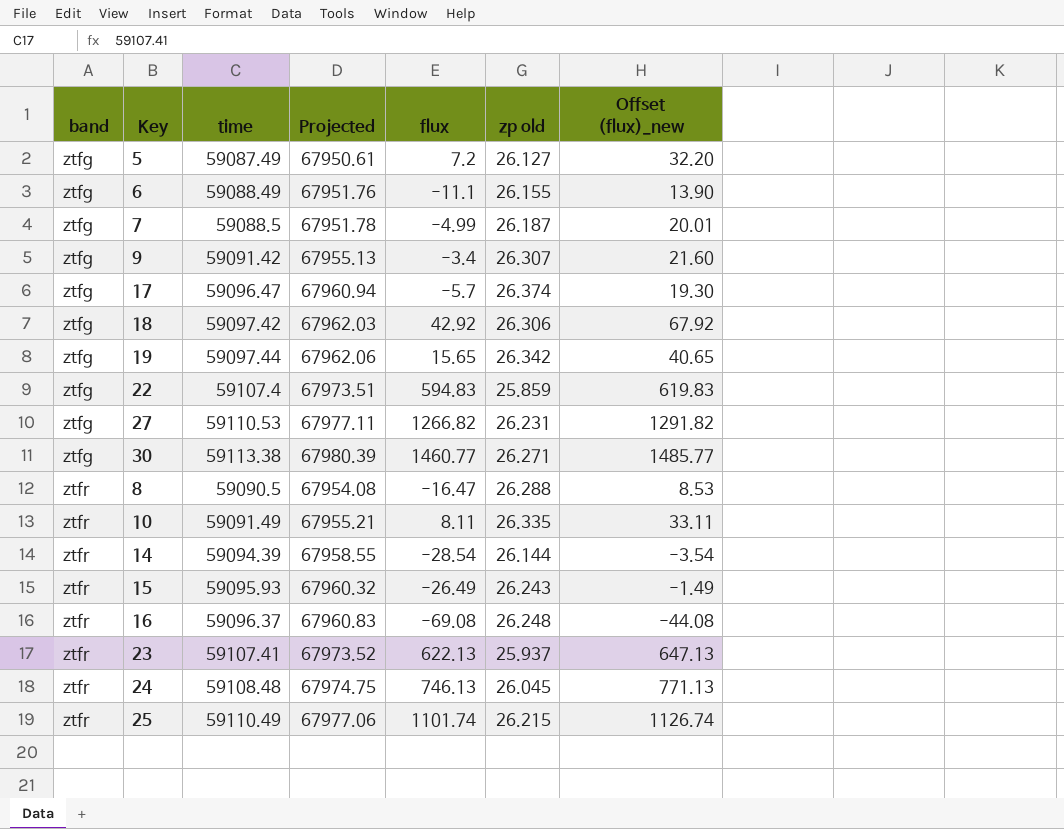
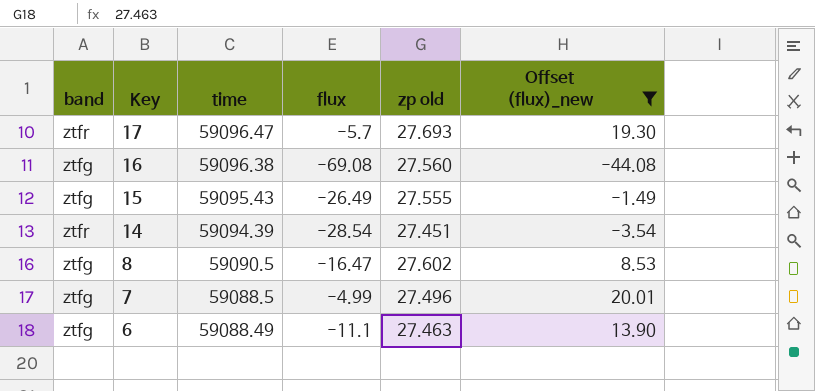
filter: none -> Offset (flux)_new <= 20.01
row order: band ascending -> Key descending
column Projected | formula: [time] * 1.15 -> none
17 | band: ztfg -> ztfr
17 | zp old: 26.374 -> 27.693
16 | band: ztfr -> ztfg
16 | time: 59096.37 -> 59096.38
16 | zp old: 26.248 -> 27.560
15 | band: ztfr -> ztfg
15 | time: 59095.93 -> 59095.43
15 | zp old: 26.243 -> 27.555
14 | zp old: 26.144 -> 27.451
8 | band: ztfr -> ztfg
8 | zp old: 26.288 -> 27.602
7 | zp old: 26.187 -> 27.496
6 | zp old: 26.155 -> 27.463

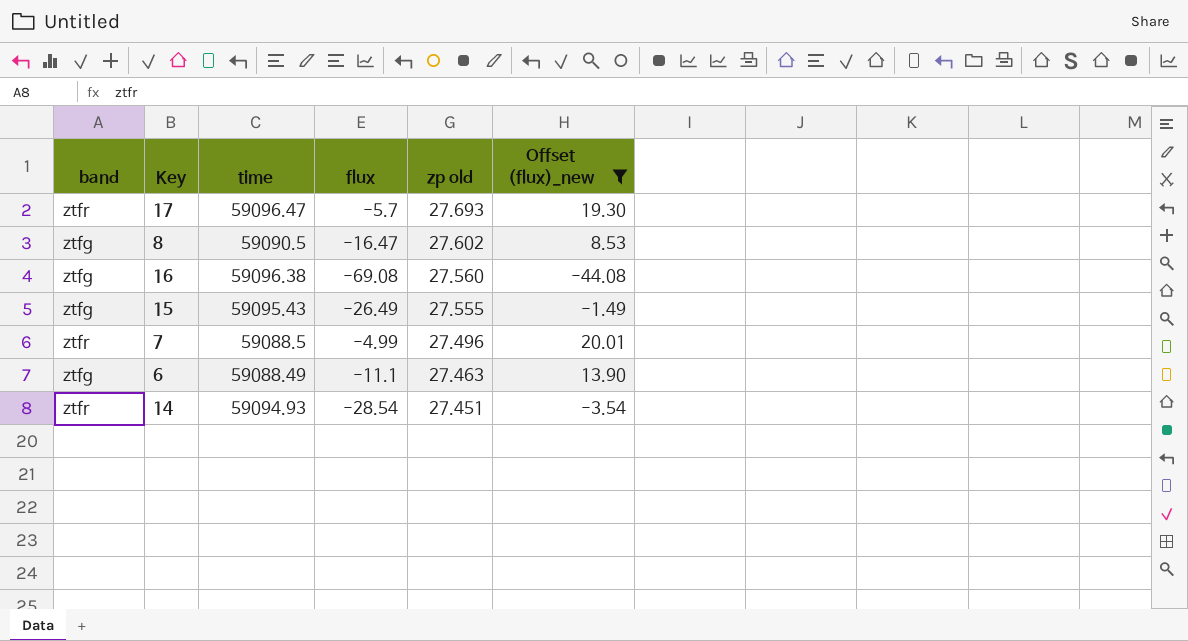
row order: Key descending -> zp old descending
7 | band: ztfg -> ztfr
14 | time: 59094.39 -> 59094.93

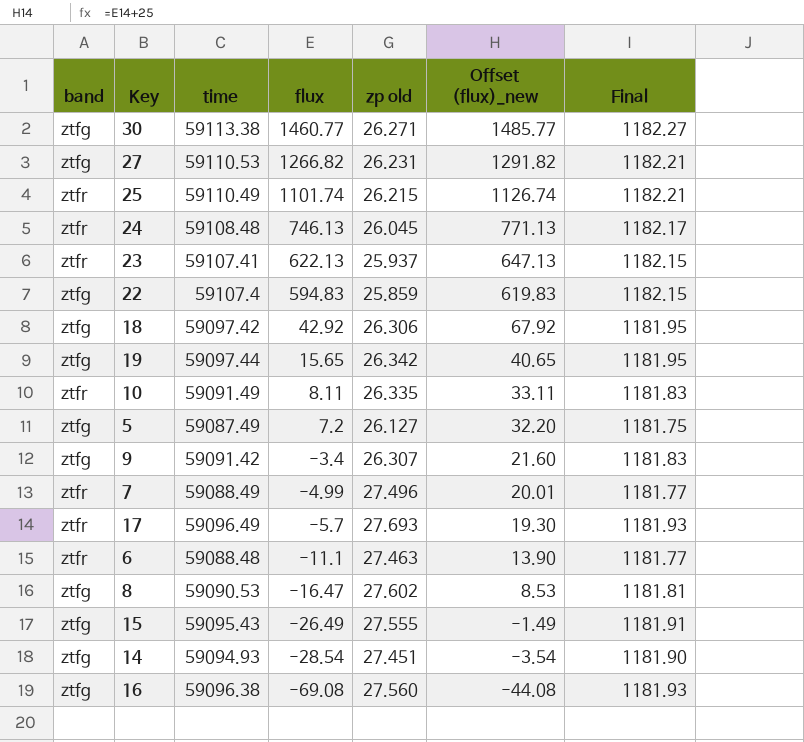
filter: Offset (flux)_new <= 20.01 -> none
row order: zp old descending -> flux descending
column Final | formula: none -> [time] * 0.02
7 | time: 59088.5 -> 59088.49
17 | time: 59096.47 -> 59096.49
6 | band: ztfg -> ztfr
6 | time: 59088.49 -> 59088.48
8 | time: 59090.5 -> 59090.53
14 | band: ztfr -> ztfg

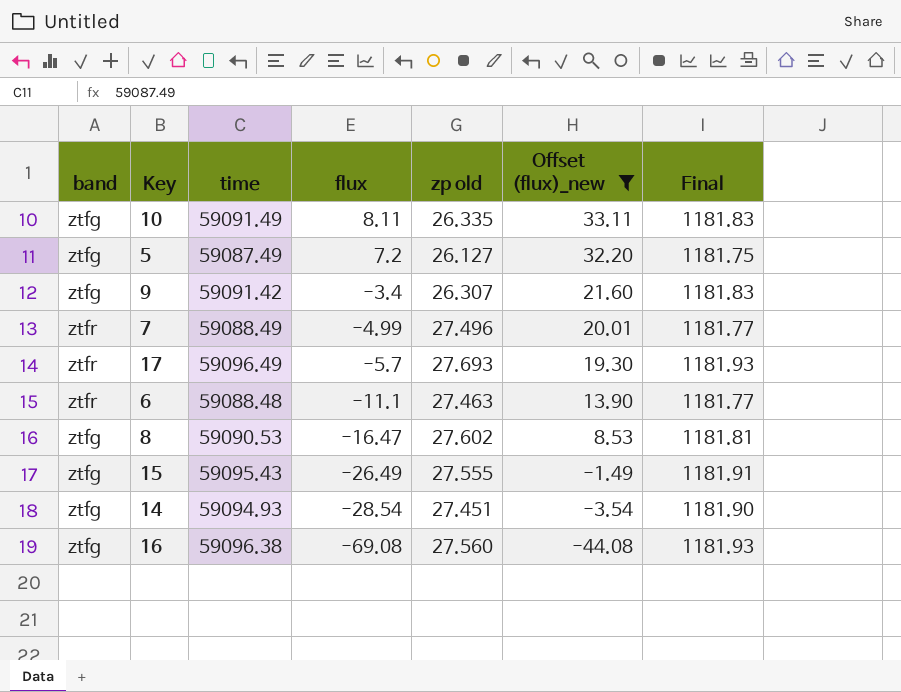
filter: none -> Offset (flux)_new <= 33.11
10 | band: ztfr -> ztfg

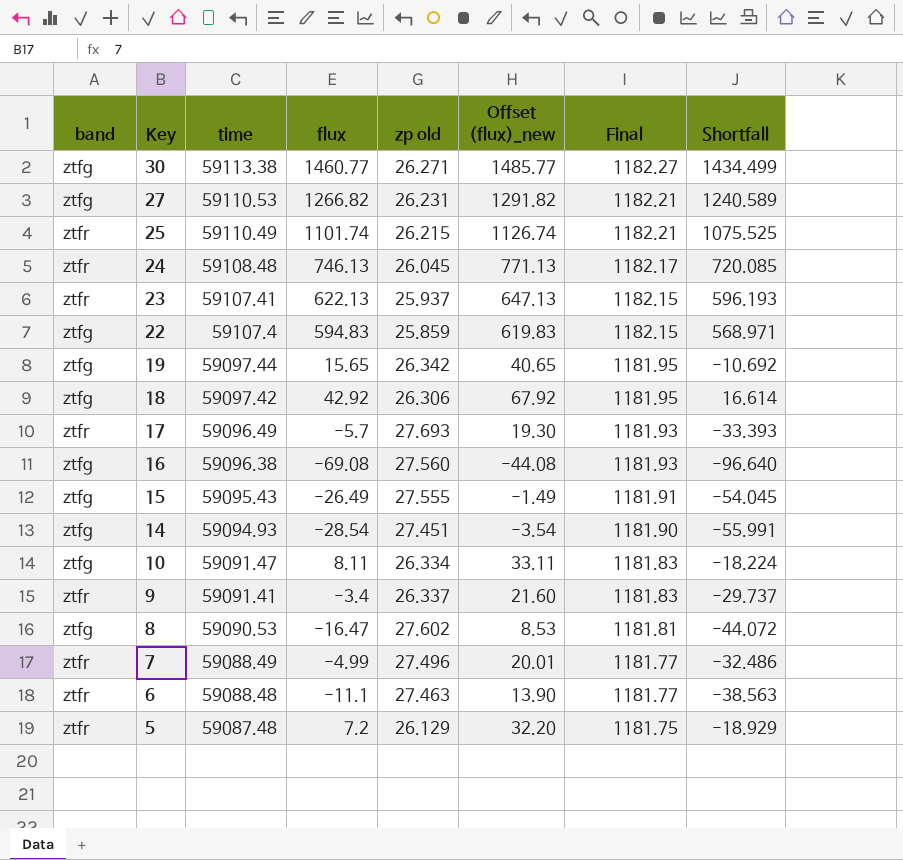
filter: Offset (flux)_new <= 33.11 -> none
row order: flux descending -> Key descending
column Shortfall | formula: none -> [flux] - [zp old]
10 | time: 59091.49 -> 59091.47
10 | zp old: 26.335 -> 26.334
9 | band: ztfg -> ztfr
9 | time: 59091.42 -> 59091.41
9 | zp old: 26.307 -> 26.337
5 | band: ztfg -> ztfr
5 | time: 59087.49 -> 59087.48
5 | zp old: 26.127 -> 26.129

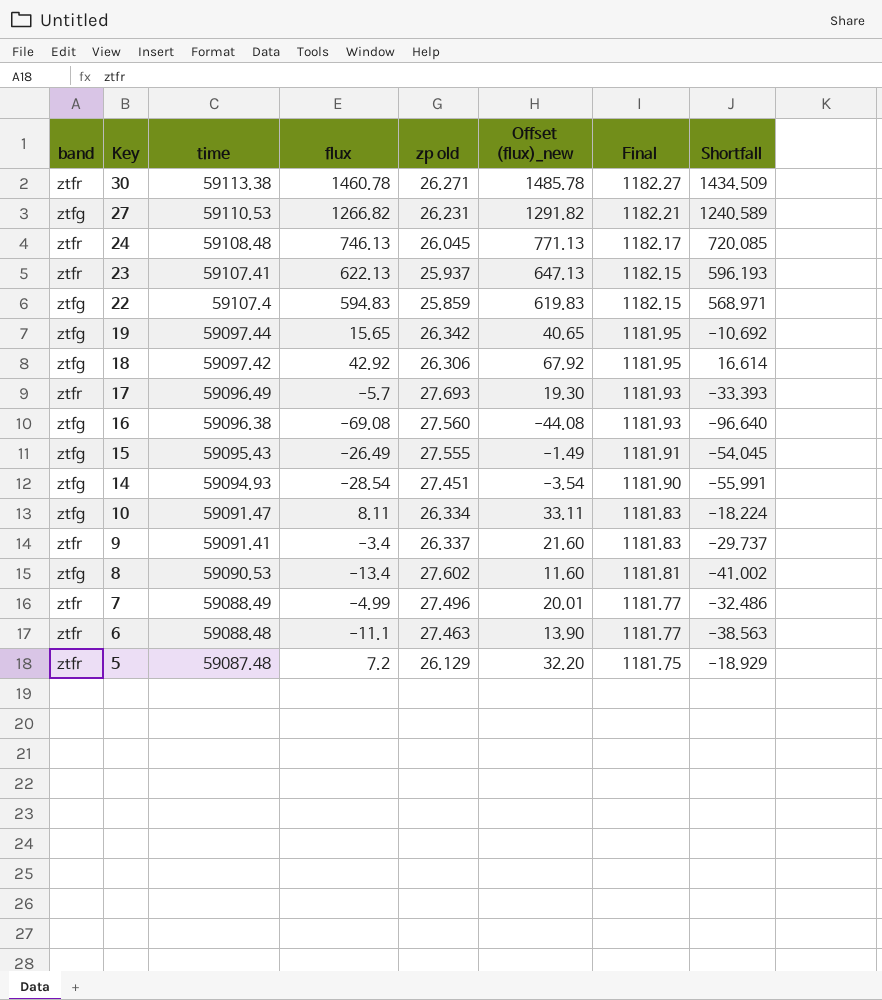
row 25: ztfr | 59110.49 | 1101.74 | 26.215 | 1126.74 | 1182.21 | 1075.525 -> none
30 | band: ztfg -> ztfr
30 | flux: 1460.77 -> 1460.78
30 | Offset (flux)_new: 1485.77 -> 1485.78
30 | Shortfall: 1434.499 -> 1434.509
8 | flux: -16.47 -> -13.4
8 | Offset (flux)_new: 8.53 -> 11.60
8 | Shortfall: -44.072 -> -41.002

